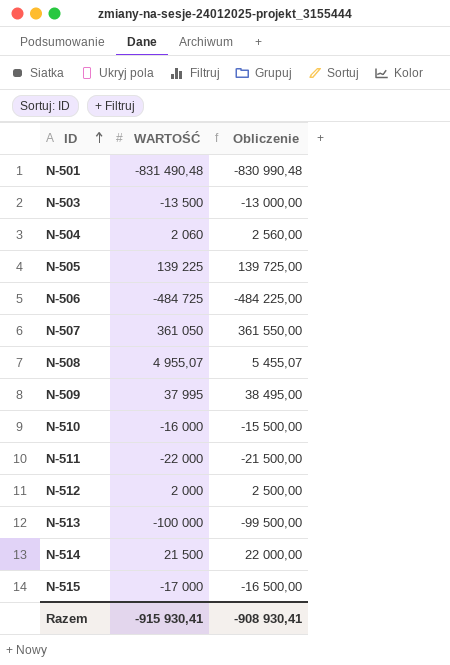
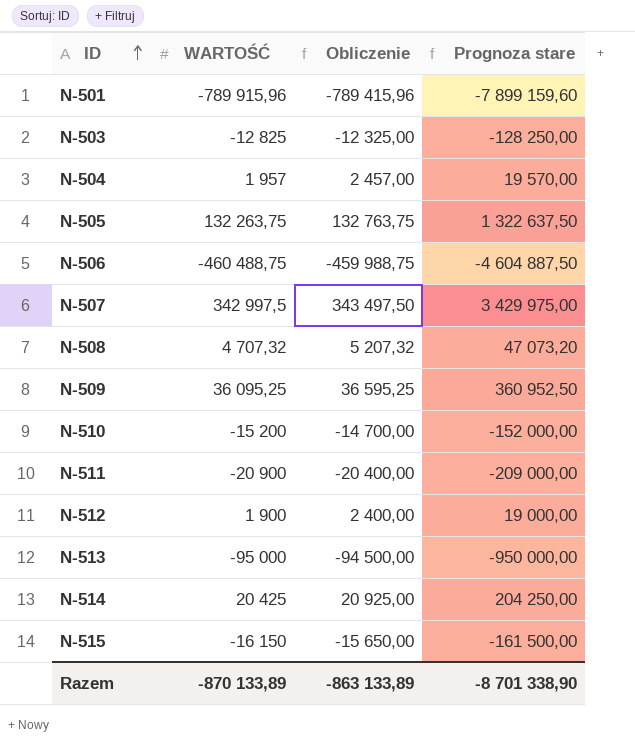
column Prognoza stare | formula: none -> [WARTOŚĆ] * 10
N-501 | WARTOŚĆ: -831 490,48 -> -789 915,96
N-501 | Obliczenie: -830 990,48 -> -789 415,96
N-503 | WARTOŚĆ: -13 500 -> -12 825
N-503 | Obliczenie: -13 000,00 -> -12 325,00
N-504 | WARTOŚĆ: 2 060 -> 1 957
N-504 | Obliczenie: 2 560,00 -> 2 457,00
N-505 | WARTOŚĆ: 139 225 -> 132 263,75
N-505 | Obliczenie: 139 725,00 -> 132 763,75
N-506 | WARTOŚĆ: -484 725 -> -460 488,75
N-506 | Obliczenie: -484 225,00 -> -459 988,75
N-507 | WARTOŚĆ: 361 050 -> 342 997,5
N-507 | Obliczenie: 361 550,00 -> 343 497,50
N-508 | WARTOŚĆ: 4 955,07 -> 4 707,32
N-508 | Obliczenie: 5 455,07 -> 5 207,32
N-509 | WARTOŚĆ: 37 995 -> 36 095,25
N-509 | Obliczenie: 38 495,00 -> 36 595,25
N-510 | WARTOŚĆ: -16 000 -> -15 200
N-510 | Obliczenie: -15 500,00 -> -14 700,00
N-511 | WARTOŚĆ: -22 000 -> -20 900
N-511 | Obliczenie: -21 500,00 -> -20 400,00
N-512 | WARTOŚĆ: 2 000 -> 1 900
N-512 | Obliczenie: 2 500,00 -> 2 400,00
N-513 | WARTOŚĆ: -100 000 -> -95 000
N-513 | Obliczenie: -99 500,00 -> -94 500,00
N-514 | WARTOŚĆ: 21 500 -> 20 425
N-514 | Obliczenie: 22 000,00 -> 20 925,00
N-515 | WARTOŚĆ: -17 000 -> -16 150
N-515 | Obliczenie: -16 500,00 -> -15 650,00
Razem | WARTOŚĆ: -915 930,41 -> -870 133,89
Razem | Obliczenie: -908 930,41 -> -863 133,89

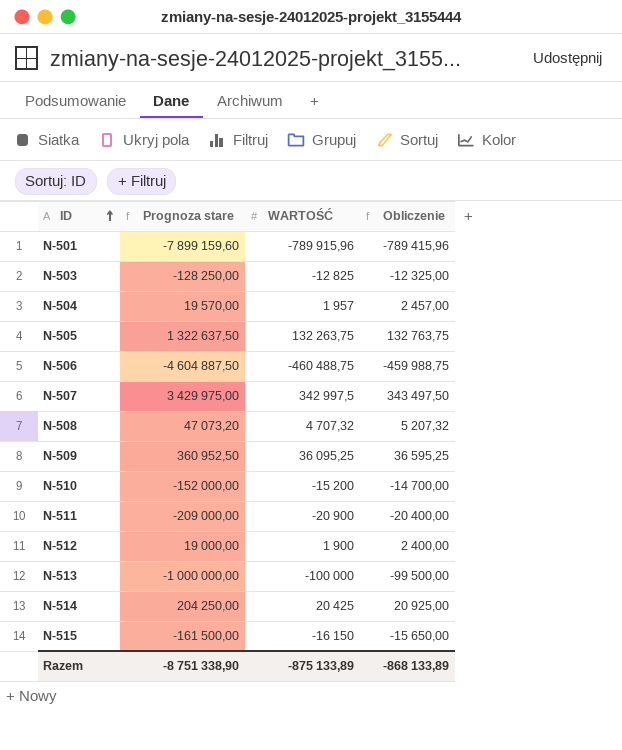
column Prognoza stare | position: 4 -> 2
N-513 | Prognoza stare: -950 000,00 -> -1 000 000,00
N-513 | WARTOŚĆ: -95 000 -> -100 000
N-513 | Obliczenie: -94 500,00 -> -99 500,00
Razem | Prognoza stare: -8 701 338,90 -> -8 751 338,90
Razem | WARTOŚĆ: -870 133,89 -> -875 133,89
Razem | Obliczenie: -863 133,89 -> -868 133,89

